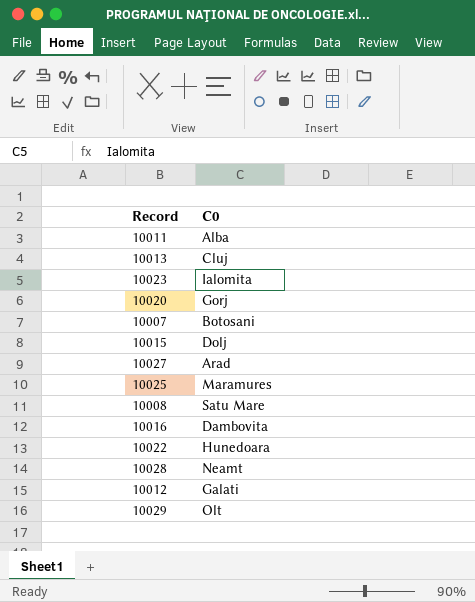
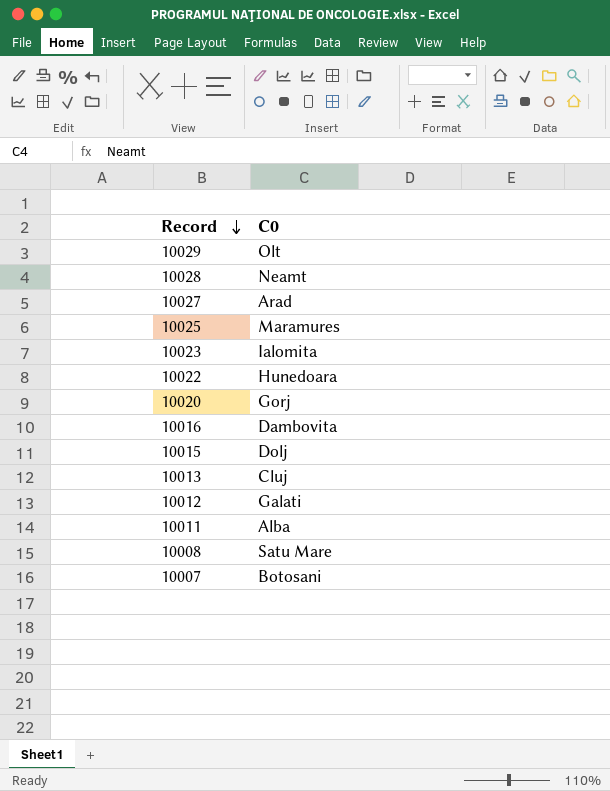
row order: none -> Record descending

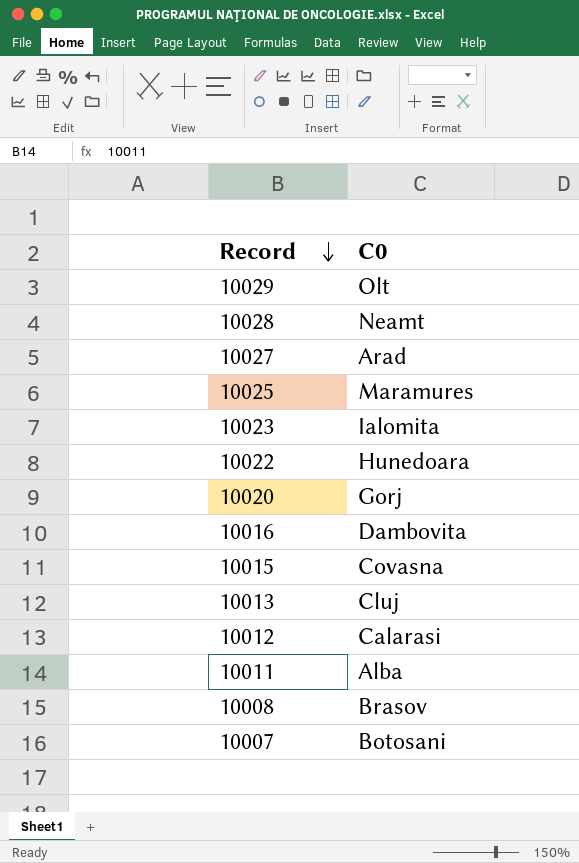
10015 | C0: Dolj -> Covasna
10012 | C0: Galati -> Calarasi
10008 | C0: Satu Mare -> Brasov

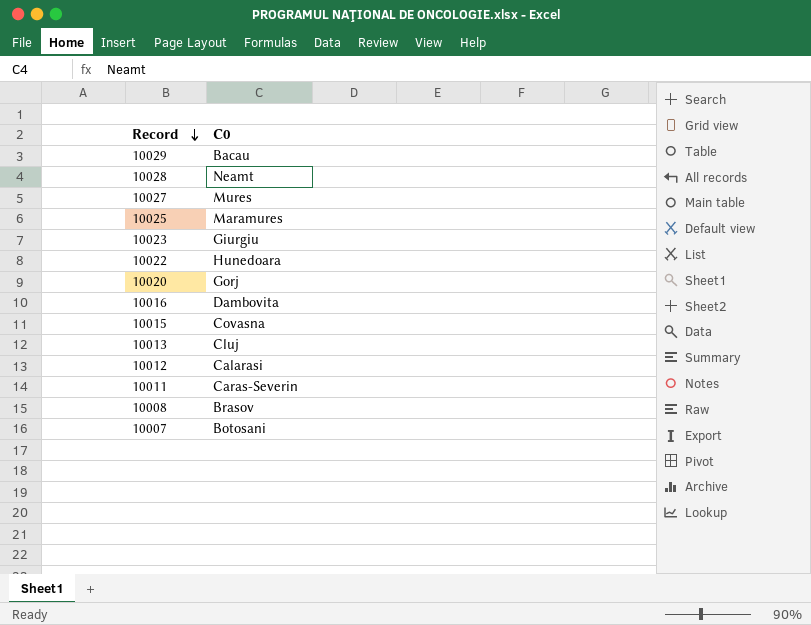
10029 | C0: Olt -> Bacau
10027 | C0: Arad -> Mures
10023 | C0: Ialomita -> Giurgiu
10011 | C0: Alba -> Caras-Severin

